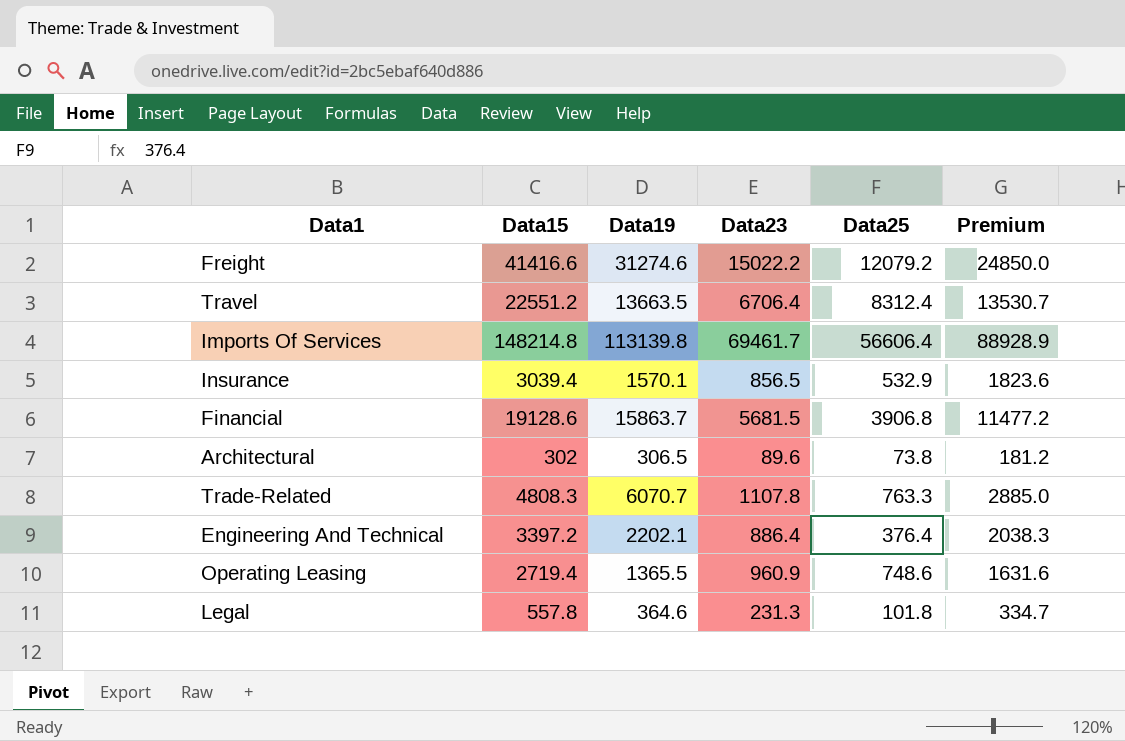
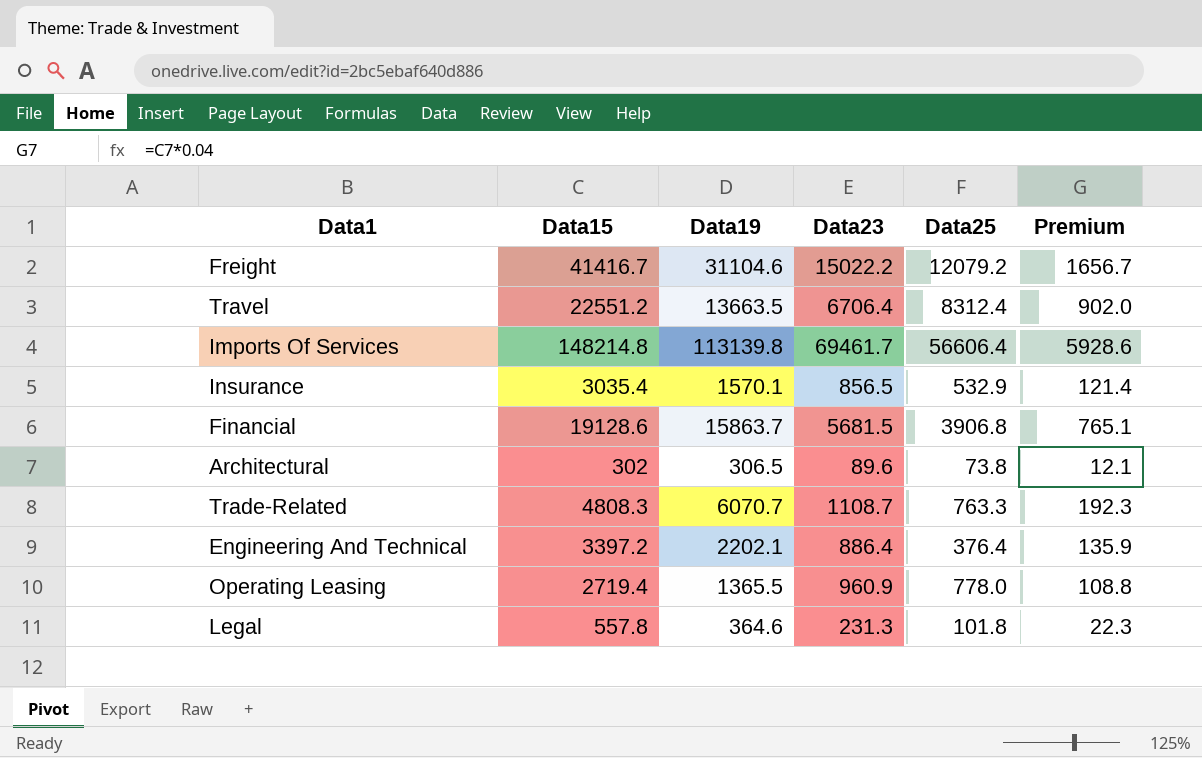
column Premium | formula: [Data15] * 0.6 -> [Data15] * 0.04
Freight | Data15: 41416.6 -> 41416.7
Freight | Data19: 31274.6 -> 31104.6
Insurance | Data15: 3039.4 -> 3035.4
Trade-Related | Data23: 1107.8 -> 1108.7
Operating Leasing | Data25: 748.6 -> 778.0

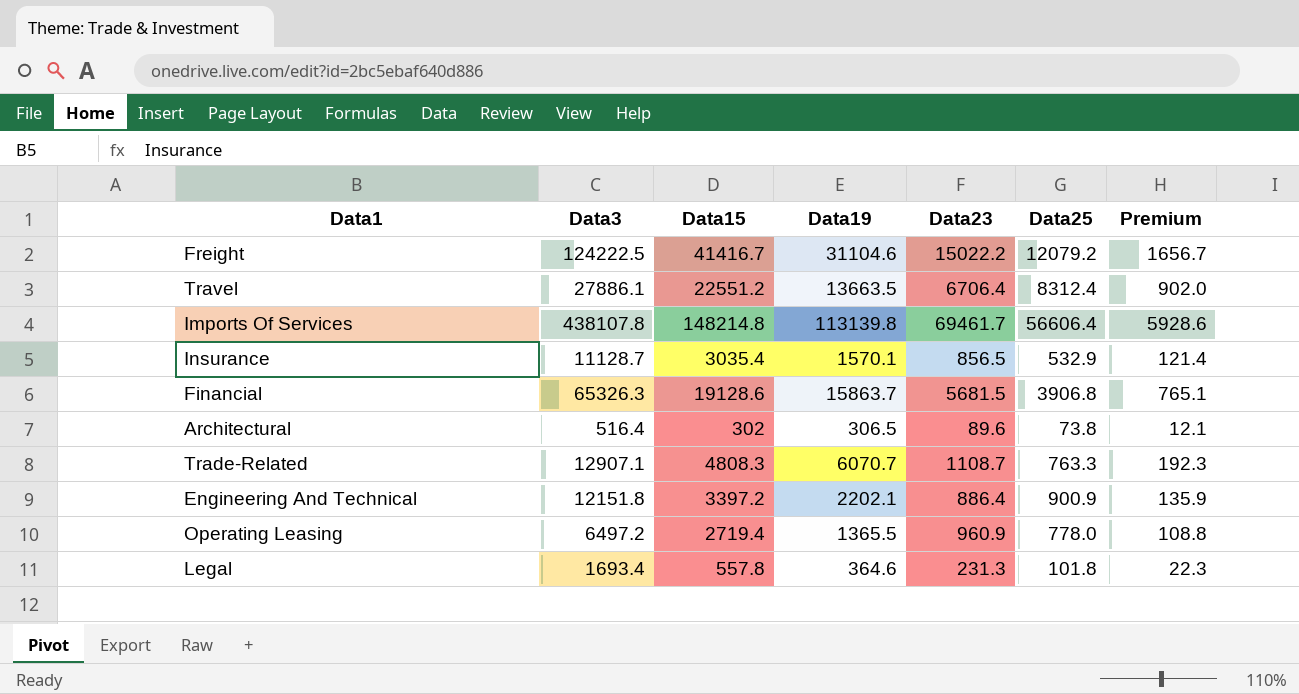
column Data3 | position: none -> 2
Engineering And Technical | Data25: 376.4 -> 900.9

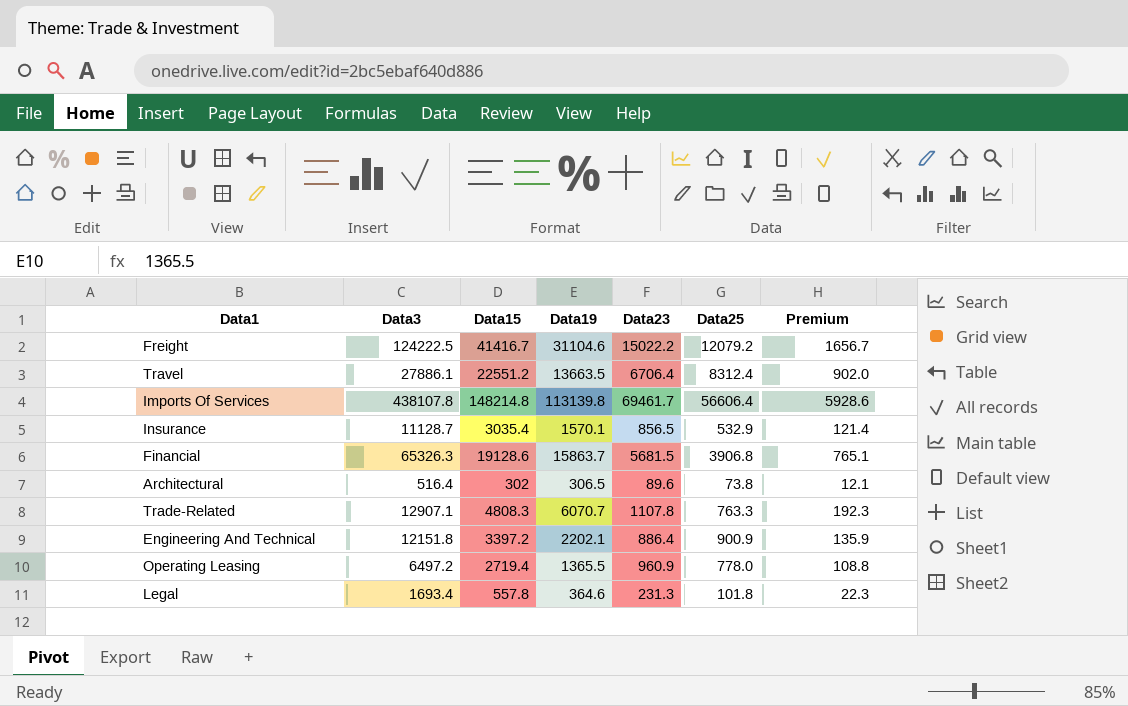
Trade-Related | Data23: 1108.7 -> 1107.8

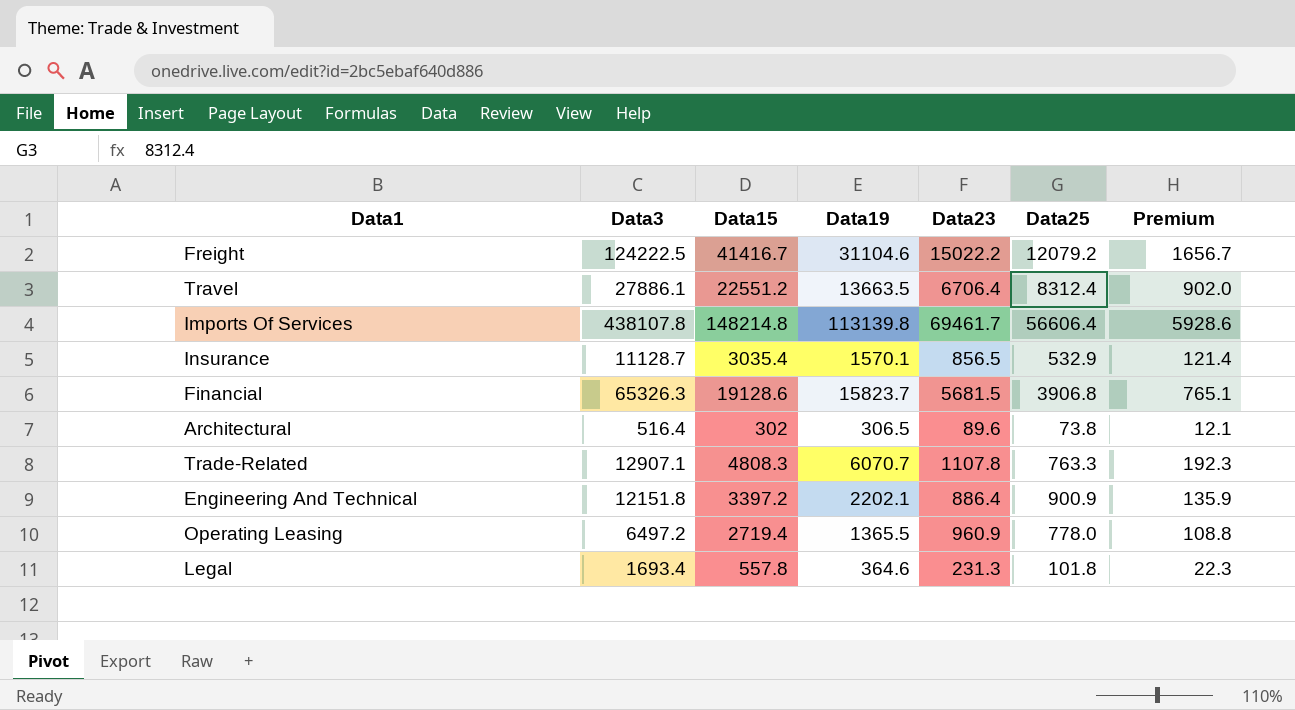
Financial | Data19: 15863.7 -> 15823.7

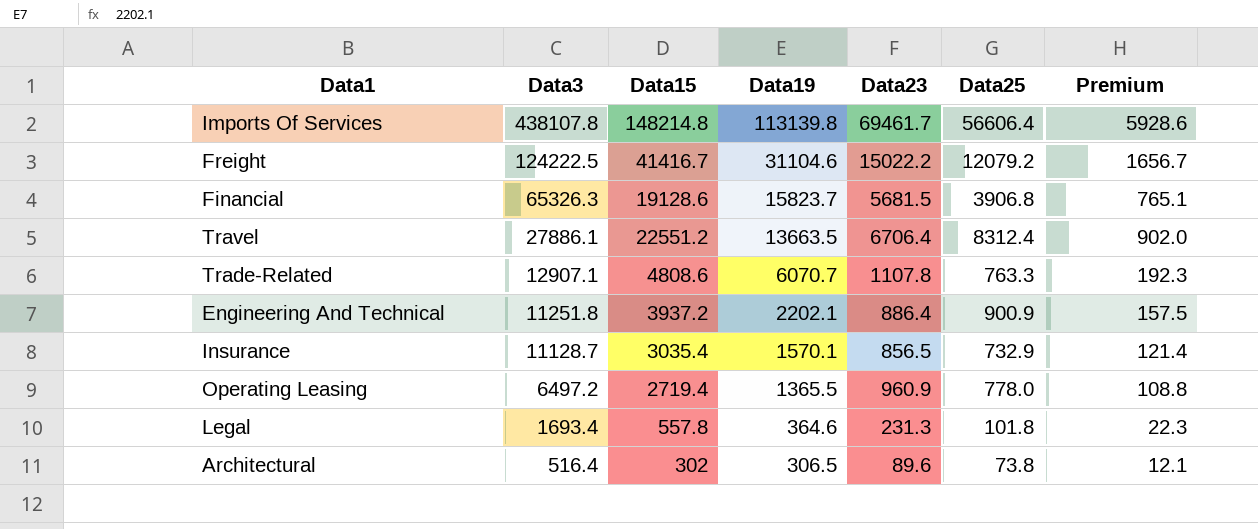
row order: none -> Data3 descending
Trade-Related | Data15: 4808.3 -> 4808.6
Engineering And Technical | Data3: 12151.8 -> 11251.8
Engineering And Technical | Data15: 3397.2 -> 3937.2
Engineering And Technical | Premium: 135.9 -> 157.5
Insurance | Data25: 532.9 -> 732.9

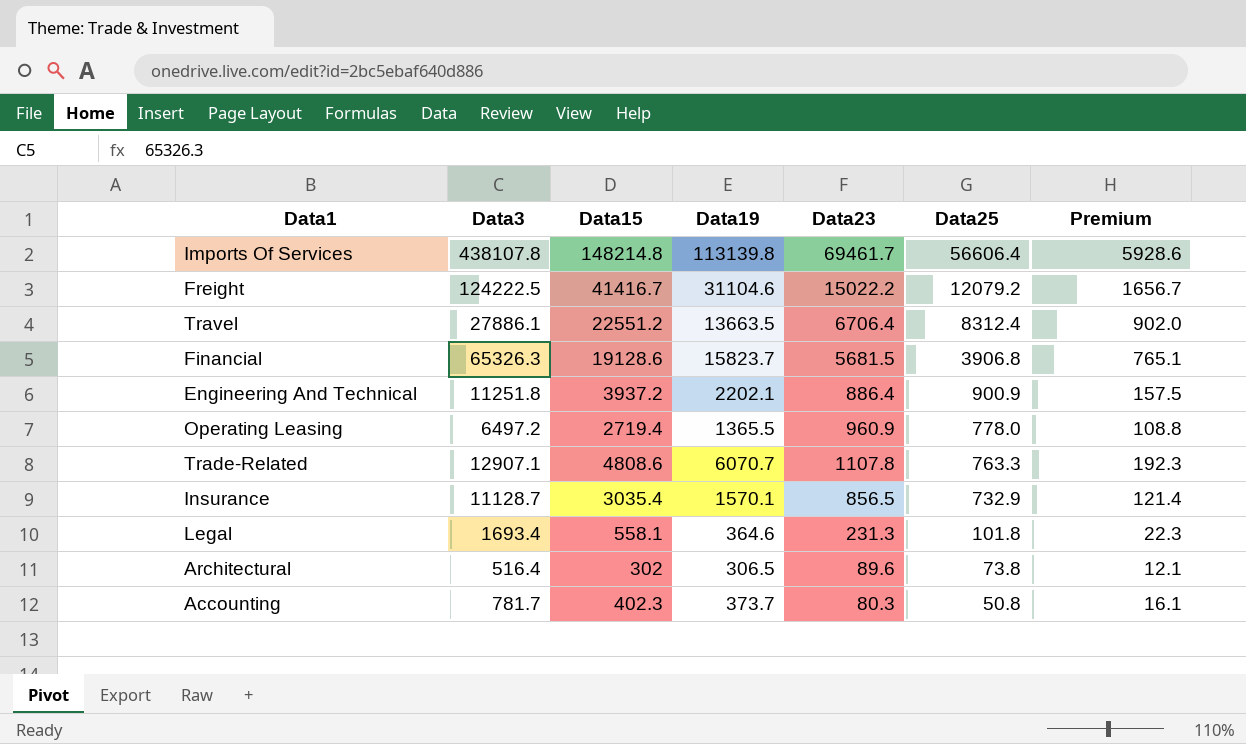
row order: Data3 descending -> Data25 descending
Legal | Data15: 557.8 -> 558.1
row Accounting: none -> 781.7 | 402.3 | 373.7 | 80.3 | 50.8 | 16.1

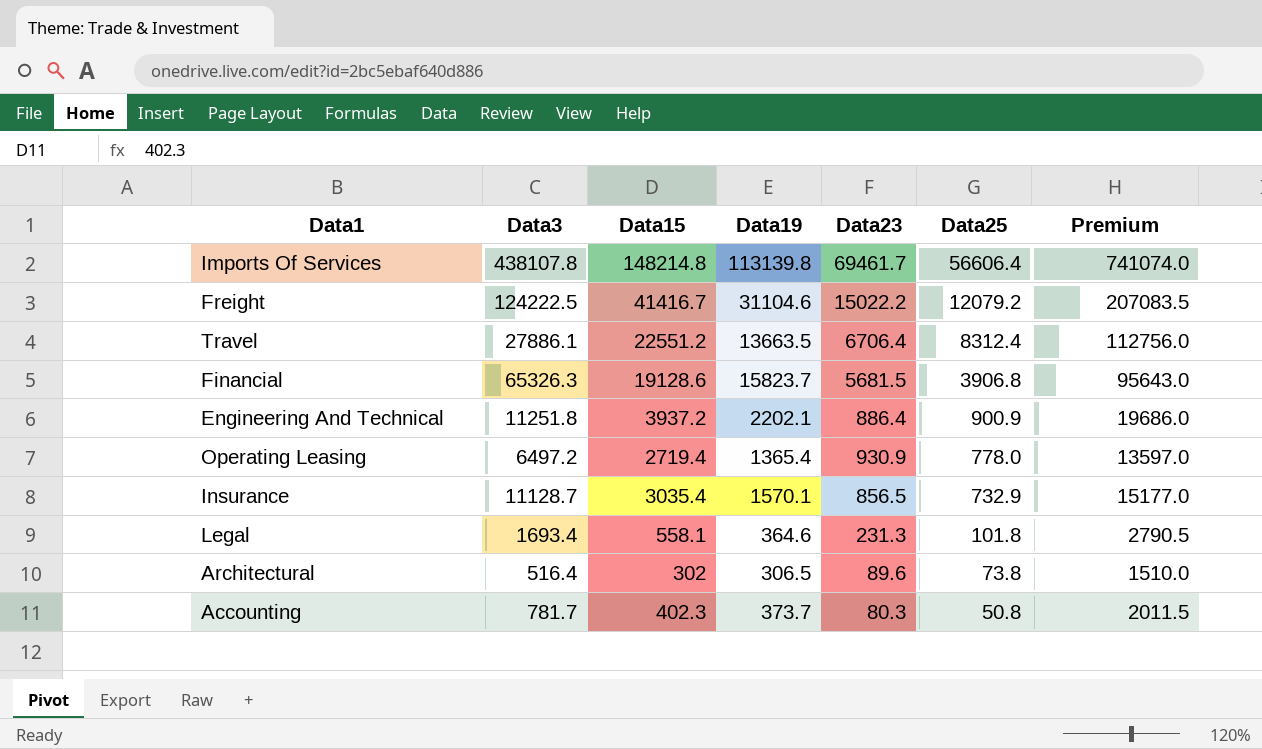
column Premium | formula: [Data15] * 0.04 -> [Data15] * 5
row Trade-Related: 12907.1 | 4808.6 | 6070.7 | 1107.8 | 763.3 | 192.3 -> none
Operating Leasing | Data19: 1365.5 -> 1365.4
Operating Leasing | Data23: 960.9 -> 930.9

